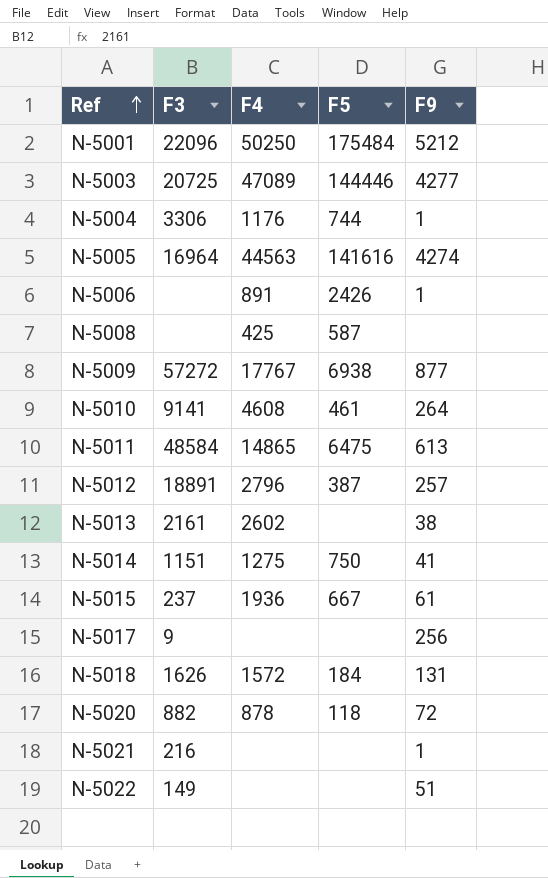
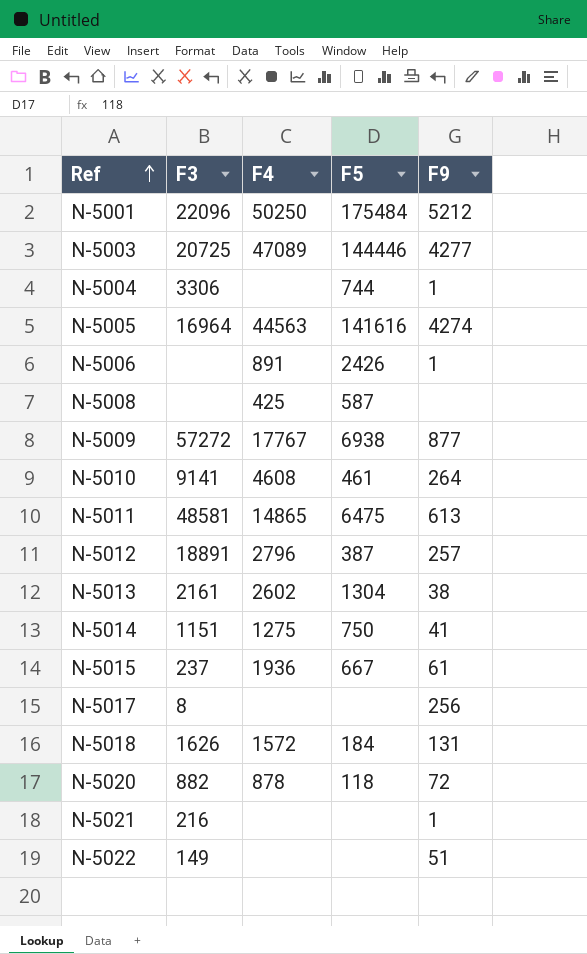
N-5004 | F4: 1176 -> none
N-5011 | F3: 48584 -> 48581
N-5013 | F5: none -> 1304
N-5017 | F3: 9 -> 8

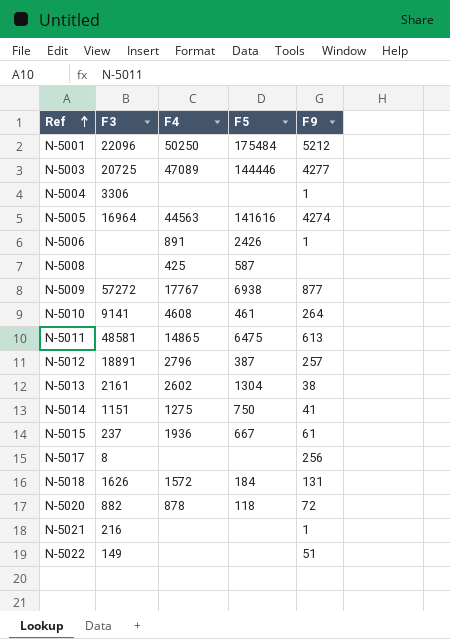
N-5004 | F5: 744 -> none

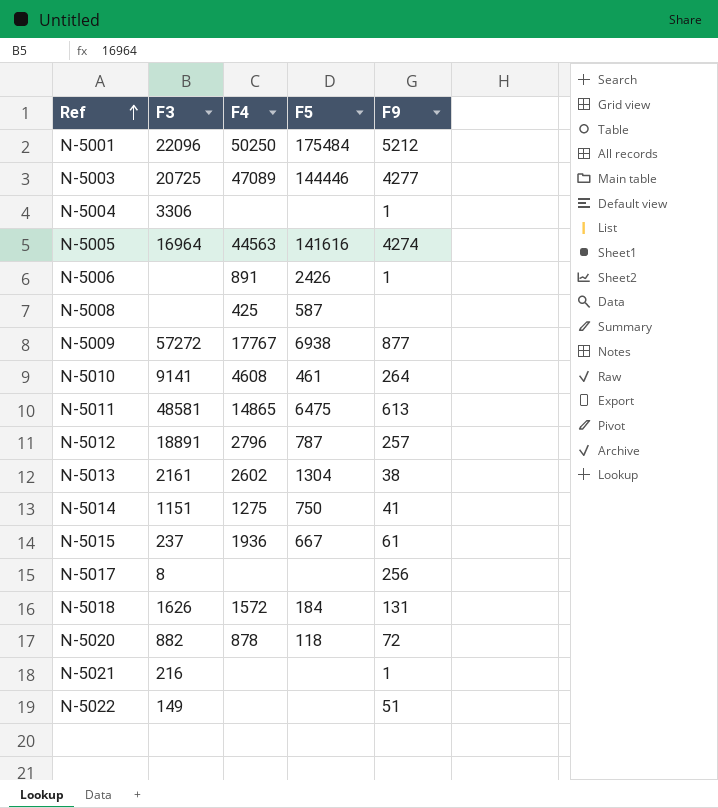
N-5012 | F5: 387 -> 787

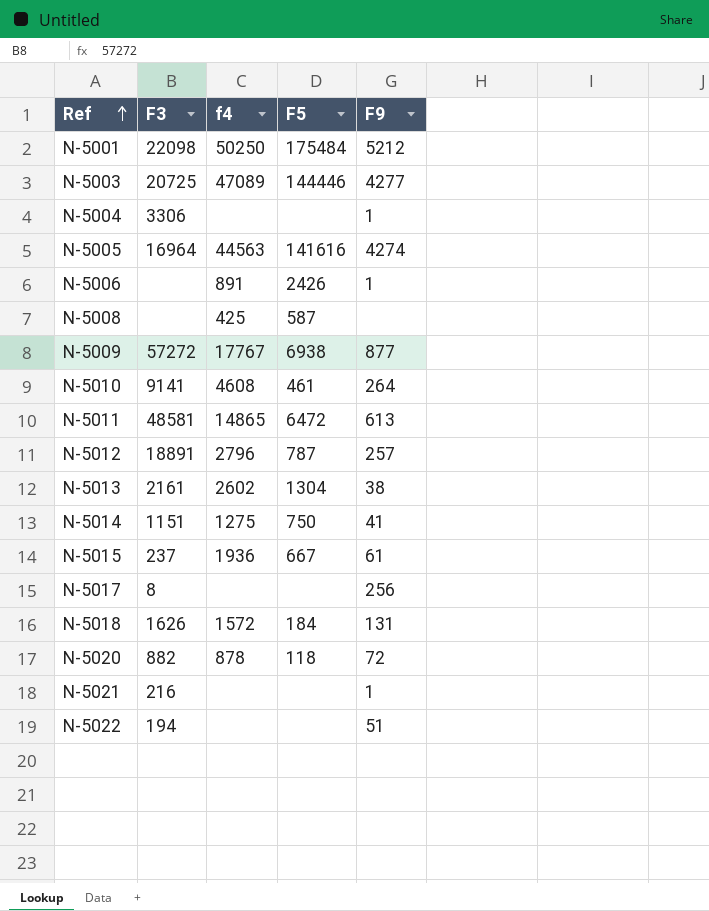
column name: F4 -> f4
N-5001 | F3: 22096 -> 22098
N-5011 | F5: 6475 -> 6472
N-5022 | F3: 149 -> 194

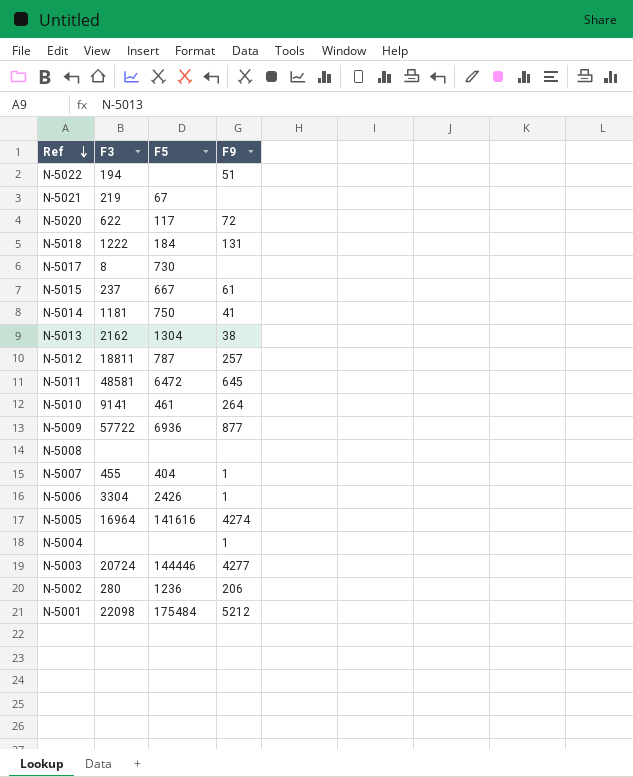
row order: Ref ascending -> Ref descending
column f4 | position: 3 -> none
N-5021 | F3: 216 -> 219
N-5021 | F5: none -> 67
N-5021 | F9: 1 -> none
N-5020 | F3: 882 -> 622
N-5020 | F5: 118 -> 117
N-5018 | F3: 1626 -> 1222
N-5017 | F5: none -> 730
N-5017 | F9: 256 -> none
N-5014 | F3: 1151 -> 1181
N-5013 | F3: 2161 -> 2162
N-5012 | F3: 18891 -> 18811
N-5011 | F9: 613 -> 645
N-5009 | F3: 57272 -> 57722
N-5009 | F5: 6938 -> 6936
N-5008 | F5: 587 -> none
row N-5007: none -> 455 | 404 | 1
N-5006 | F3: none -> 3304
N-5004 | F3: 3306 -> none
N-5003 | F3: 20725 -> 20724
row N-5002: none -> 280 | 1236 | 206

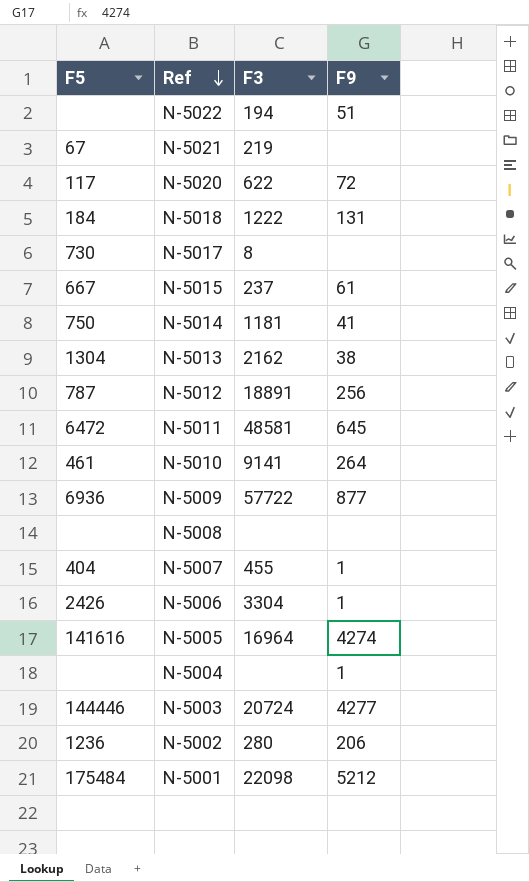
column F5 | position: 3 -> 1
N-5012 | F3: 18811 -> 18891
N-5012 | F9: 257 -> 256

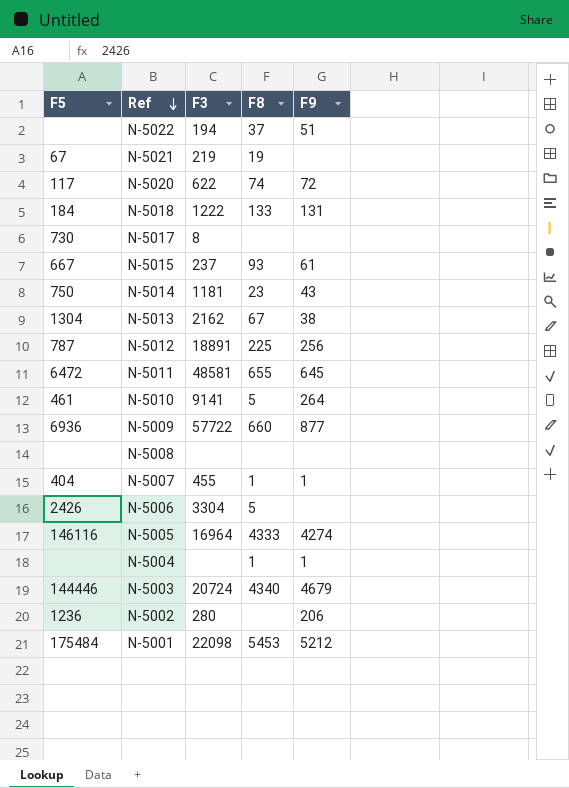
column F8 | position: none -> 4
N-5014 | F9: 41 -> 43
N-5006 | F9: 1 -> none
N-5005 | F5: 141616 -> 146116
N-5003 | F9: 4277 -> 4679

